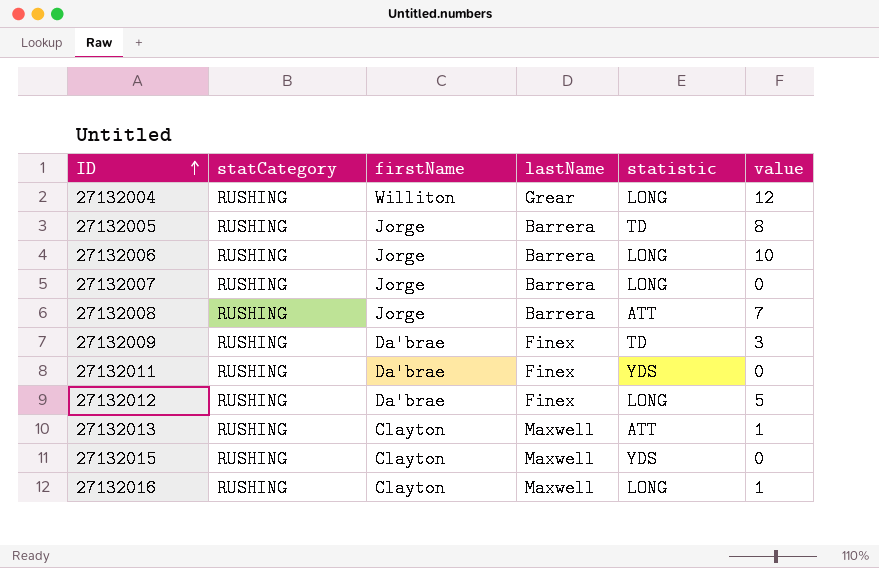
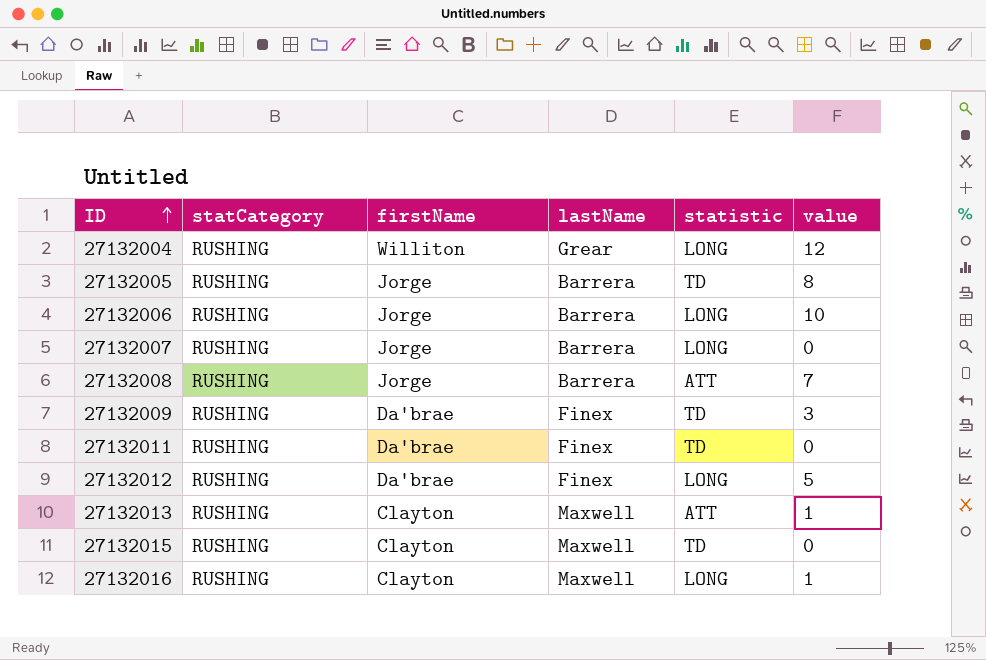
27132011 | statistic: YDS -> TD
27132015 | statistic: YDS -> TD

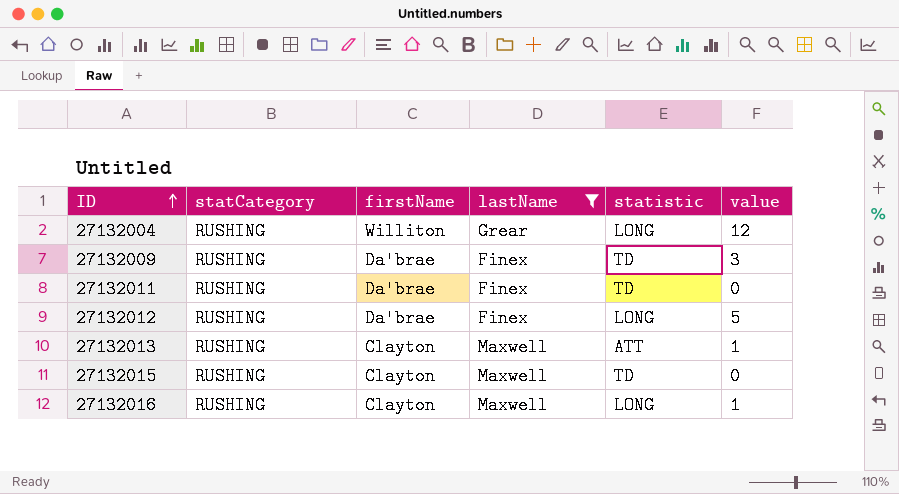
filter: none -> lastName != Barrera

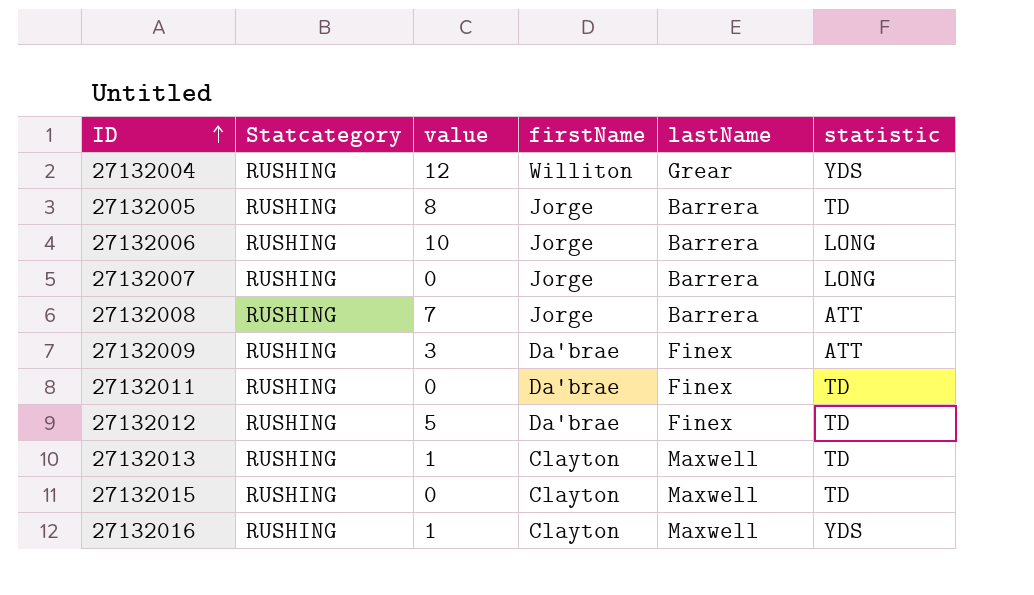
filter: lastName != Barrera -> none
column name: statCategory -> Statcategory
column value | position: 6 -> 3
27132004 | statistic: LONG -> YDS
27132009 | statistic: TD -> ATT
27132012 | statistic: LONG -> TD
27132013 | statistic: ATT -> TD
27132016 | statistic: LONG -> YDS

